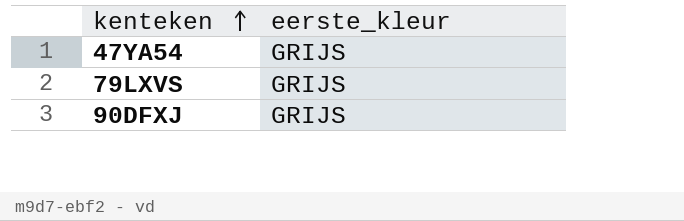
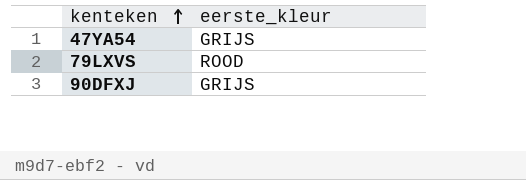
79LXVS | eerste_kleur: GRIJS -> ROOD

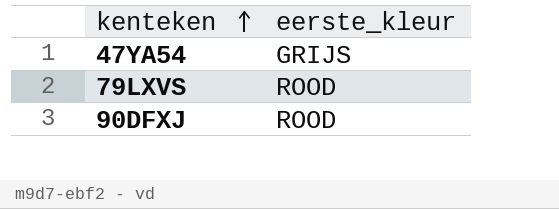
90DFXJ | eerste_kleur: GRIJS -> ROOD

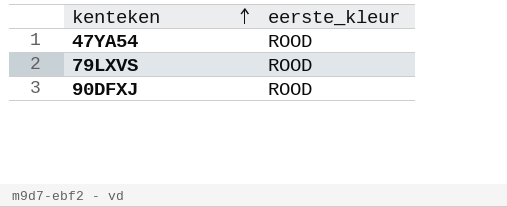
47YA54 | eerste_kleur: GRIJS -> ROOD

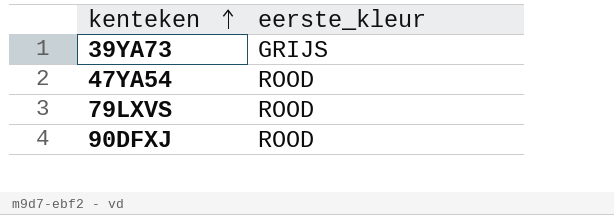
row 39YA73: none -> GRIJS

